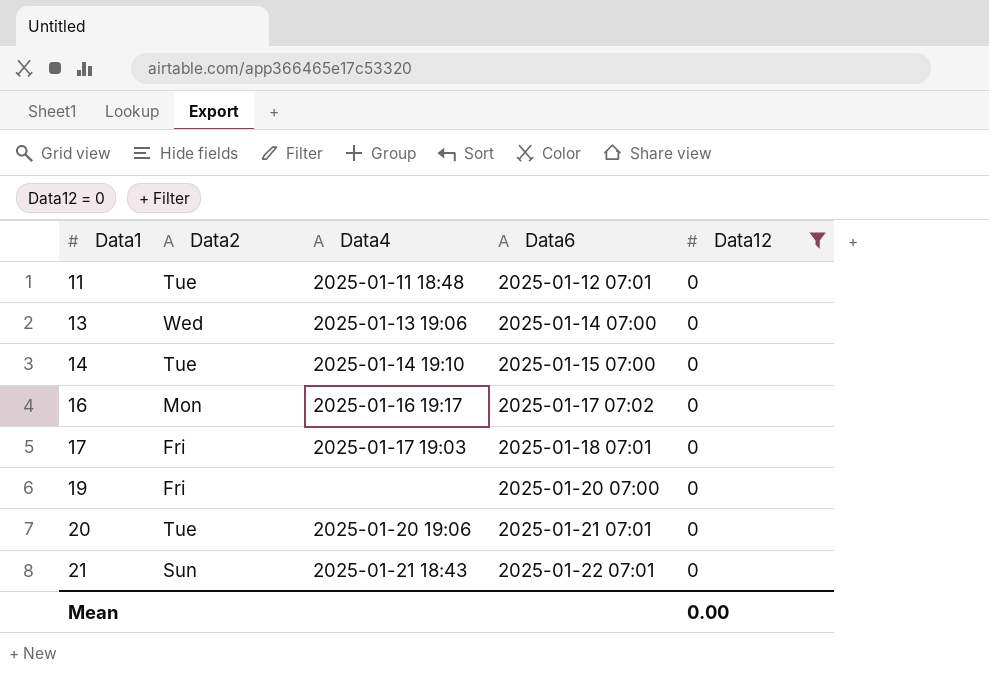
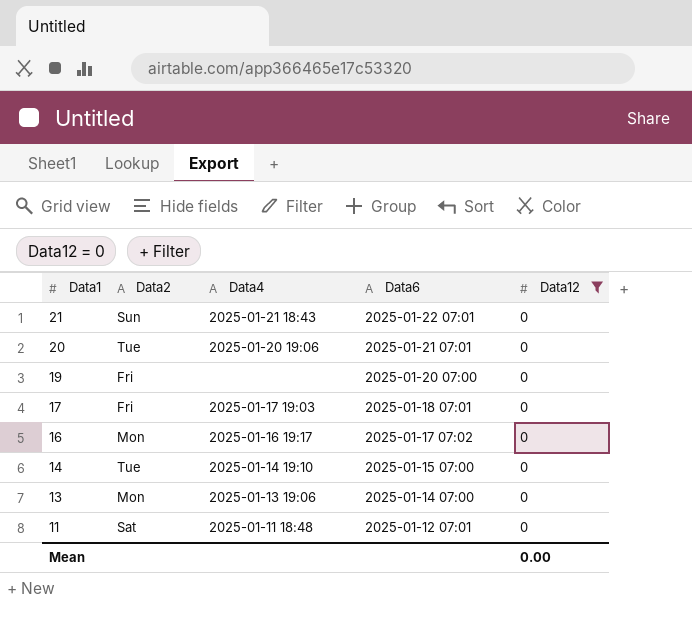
row order: Data1 ascending -> Data1 descending
13 | Data2: Wed -> Mon
11 | Data2: Tue -> Sat

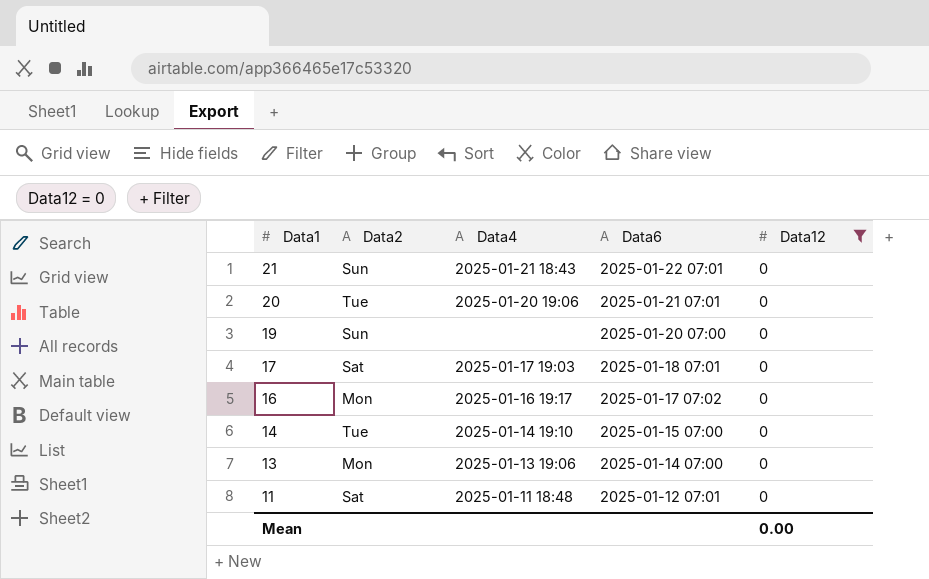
19 | Data2: Fri -> Sun
17 | Data2: Fri -> Sat

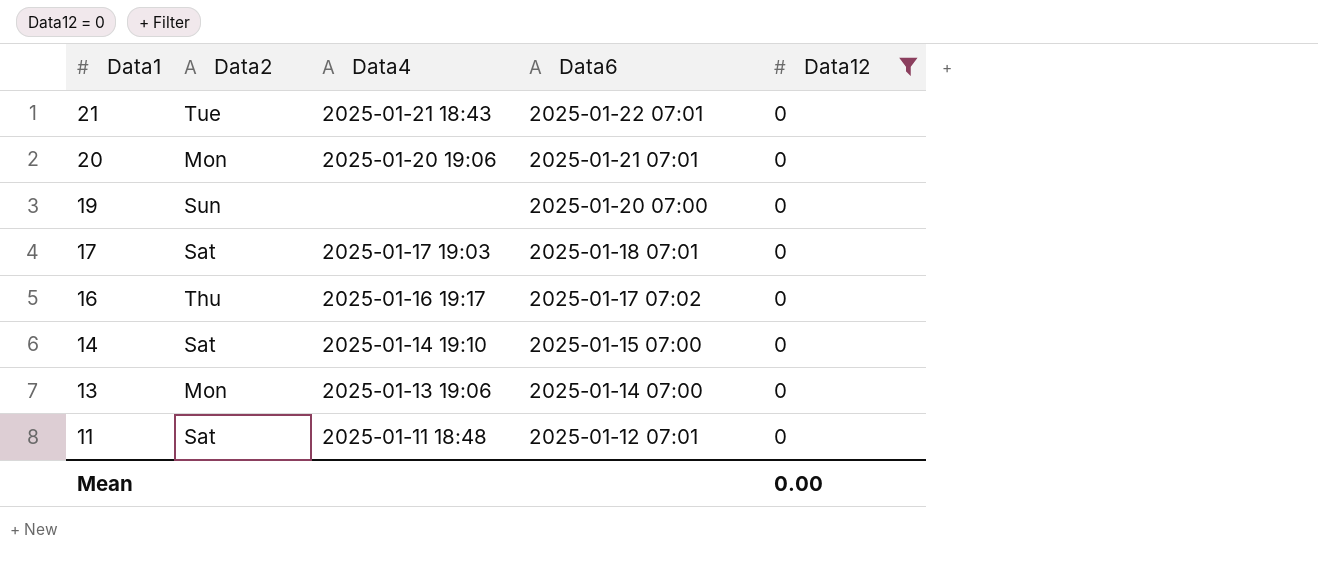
21 | Data2: Sun -> Tue
20 | Data2: Tue -> Mon
16 | Data2: Mon -> Thu
14 | Data2: Tue -> Sat

